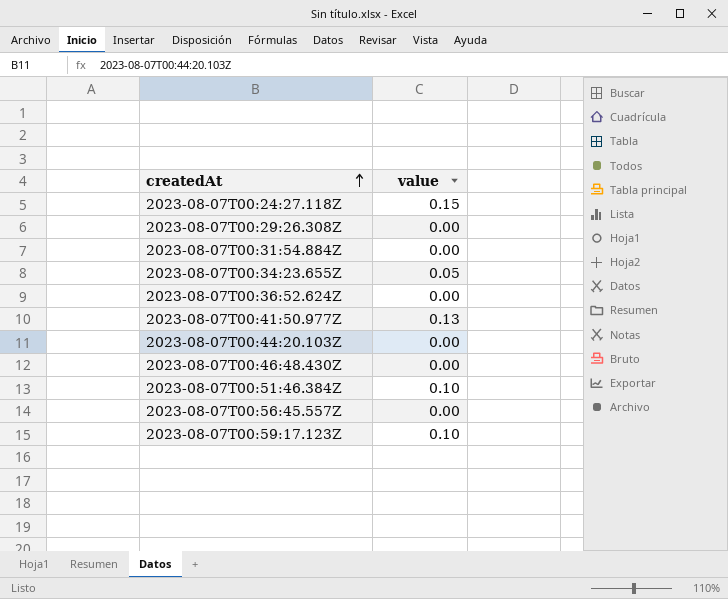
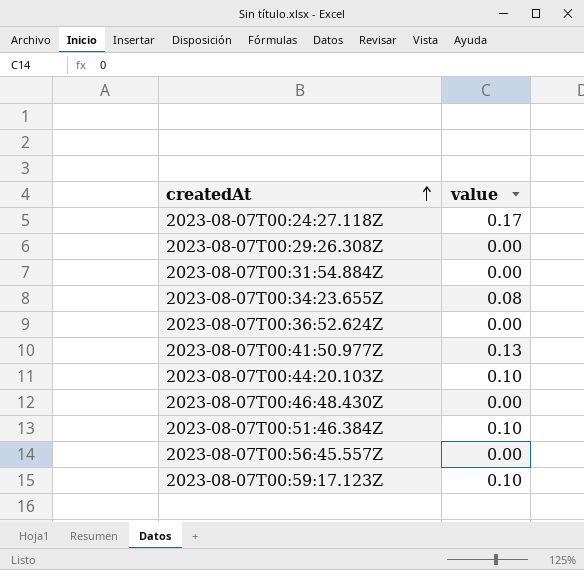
2023-08-07T00:24:27.118Z | value: 0.15 -> 0.17
2023-08-07T00:34:23.655Z | value: 0.05 -> 0.08
2023-08-07T00:44:20.103Z | value: 0.00 -> 0.10

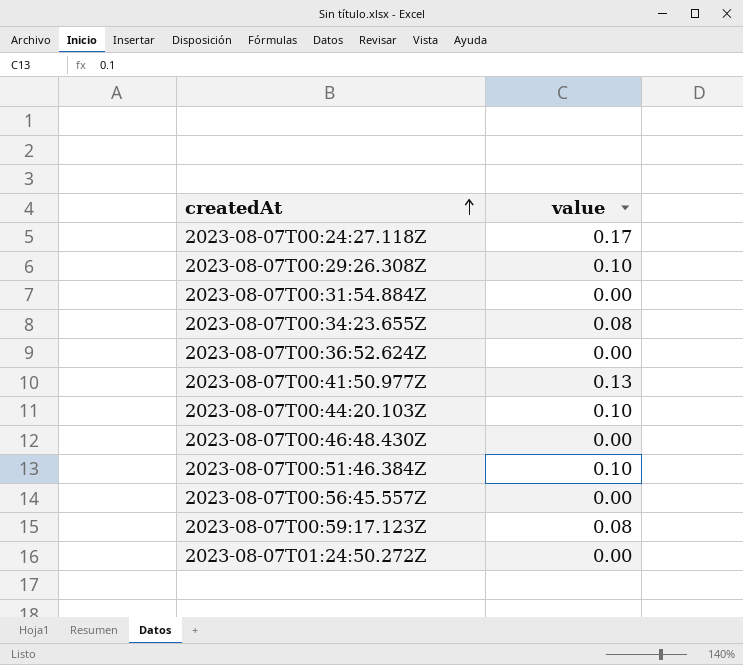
2023-08-07T00:29:26.308Z | value: 0.00 -> 0.10
2023-08-07T00:59:17.123Z | value: 0.10 -> 0.08
row 2023-08-07T01:24:50.272Z: none -> 0.00

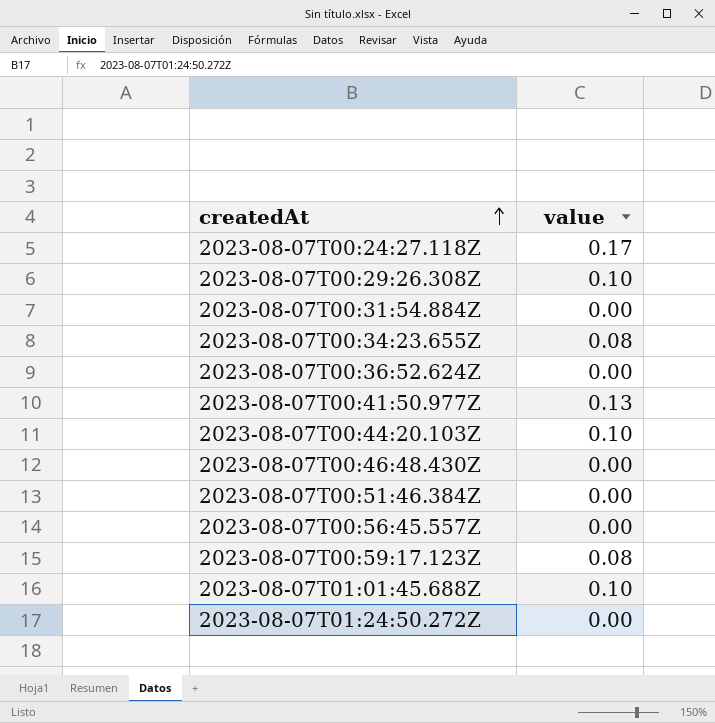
2023-08-07T00:51:46.384Z | value: 0.10 -> 0.00
row 2023-08-07T01:01:45.688Z: none -> 0.10

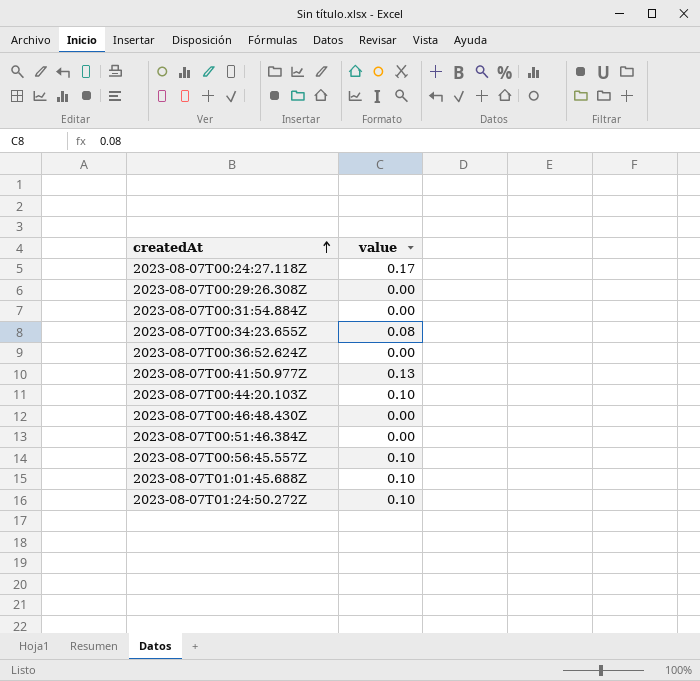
row 2023-08-07T00:59:17.123Z: 0.08 -> none
2023-08-07T00:29:26.308Z | value: 0.10 -> 0.00
2023-08-07T00:56:45.557Z | value: 0.00 -> 0.10
2023-08-07T01:24:50.272Z | value: 0.00 -> 0.10

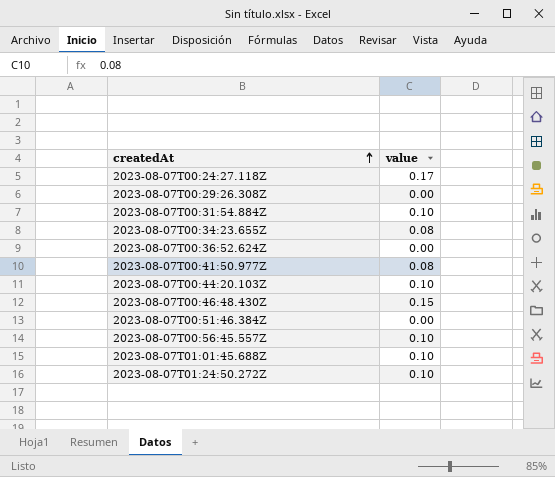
2023-08-07T00:31:54.884Z | value: 0.00 -> 0.10
2023-08-07T00:41:50.977Z | value: 0.13 -> 0.08
2023-08-07T00:46:48.430Z | value: 0.00 -> 0.15

